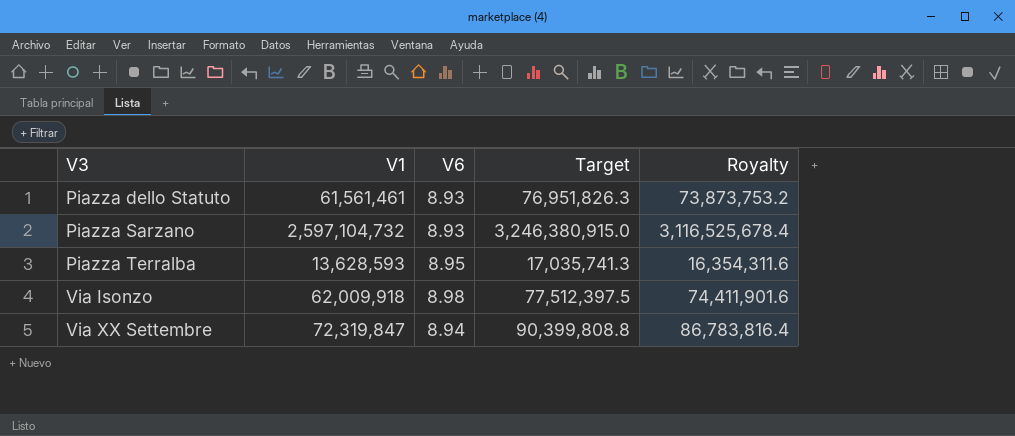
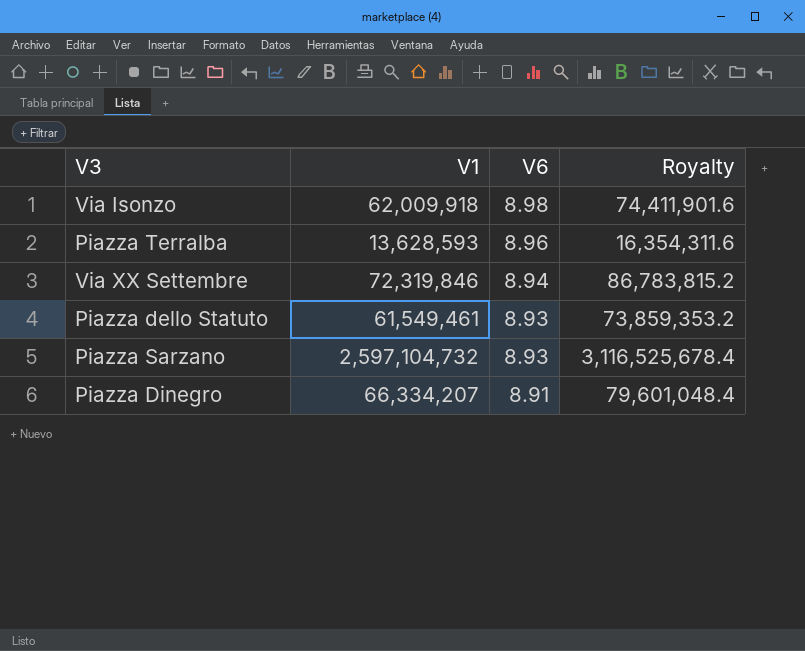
row order: V3 ascending -> V6 descending
column Target | formula: [V1] * 1.25 -> none
Piazza Terralba | V6: 8.95 -> 8.96
Via XX Settembre | V1: 72,319,847 -> 72,319,846
Via XX Settembre | Royalty: 86,783,816.4 -> 86,783,815.2
Piazza dello Statuto | V1: 61,561,461 -> 61,549,461
Piazza dello Statuto | Royalty: 73,873,753.2 -> 73,859,353.2
row Piazza Dinegro: none -> 66,334,207 | 8.91 | 79,601,048.4

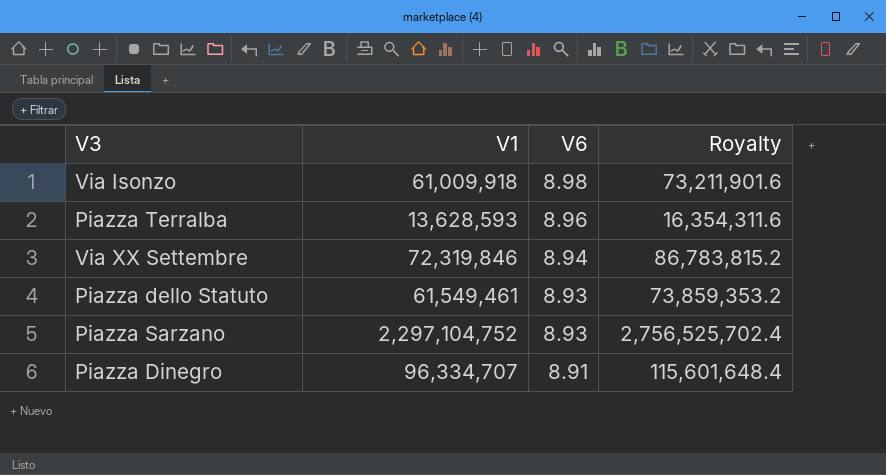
Via Isonzo | V1: 62,009,918 -> 61,009,918
Via Isonzo | Royalty: 74,411,901.6 -> 73,211,901.6
Piazza Sarzano | V1: 2,597,104,732 -> 2,297,104,752
Piazza Sarzano | Royalty: 3,116,525,678.4 -> 2,756,525,702.4
Piazza Dinegro | V1: 66,334,207 -> 96,334,707
Piazza Dinegro | Royalty: 79,601,048.4 -> 115,601,648.4

